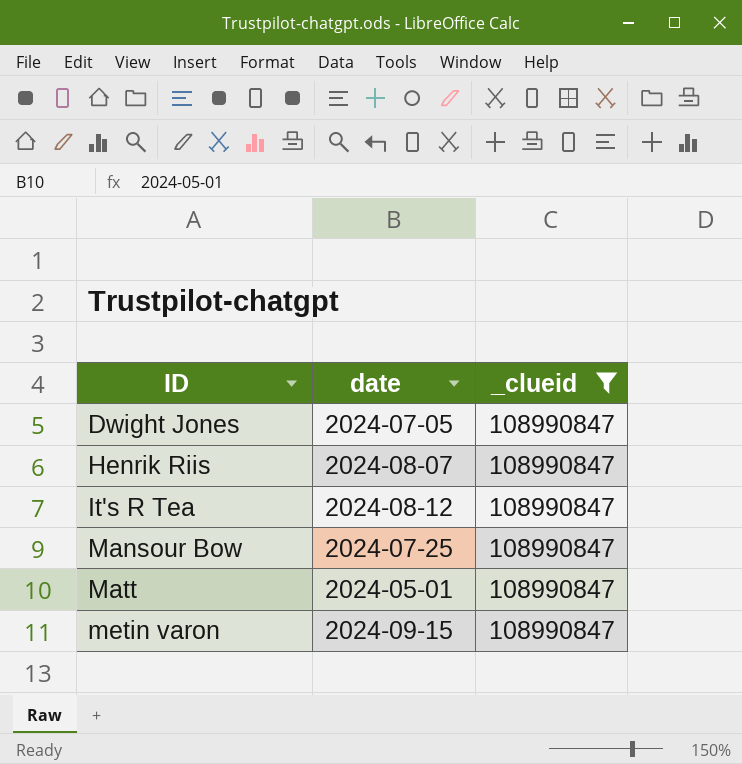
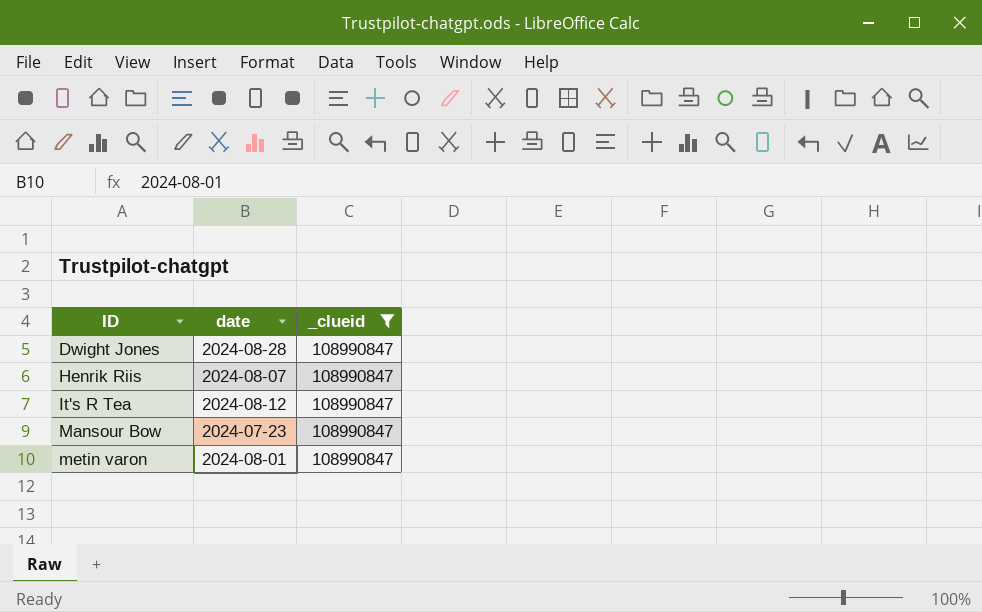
row Matt: 2024-05-01 | 108990847 -> none
Dwight Jones | date: 2024-07-05 -> 2024-08-28
Mansour Bow | date: 2024-07-25 -> 2024-07-23
metin varon | date: 2024-09-15 -> 2024-08-01

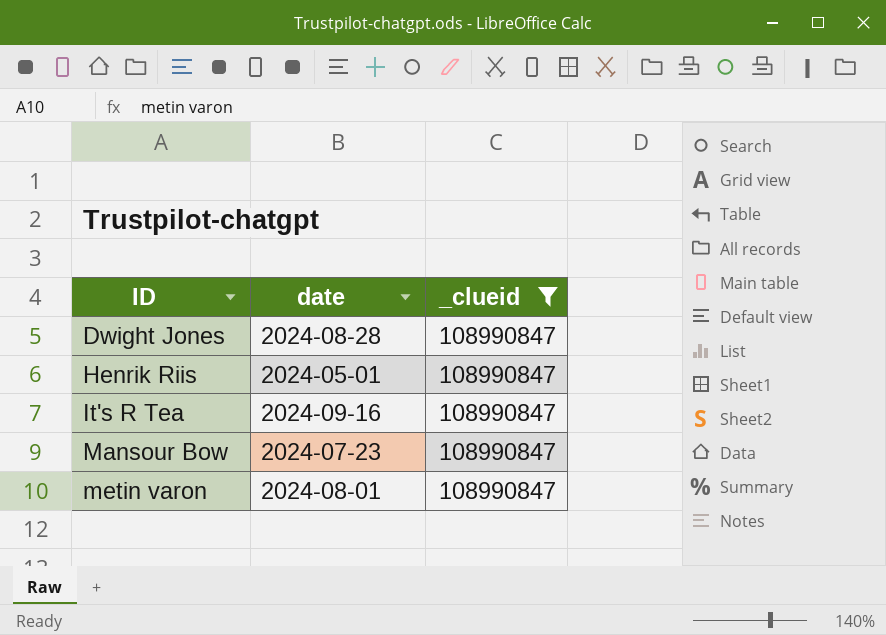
Henrik Riis | date: 2024-08-07 -> 2024-05-01
It's R Tea | date: 2024-08-12 -> 2024-09-16

